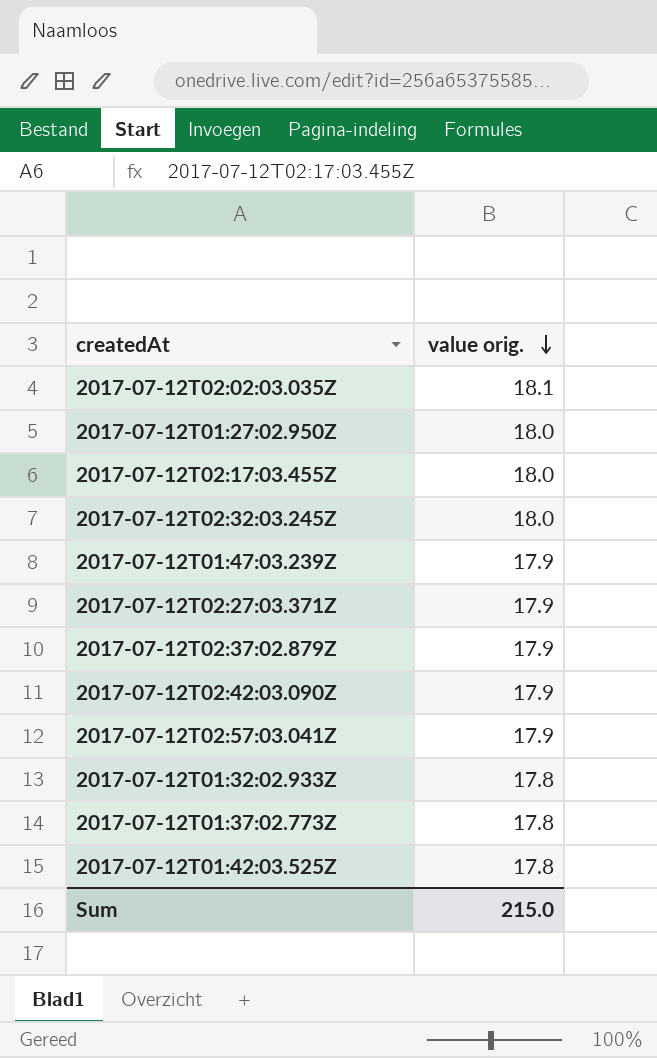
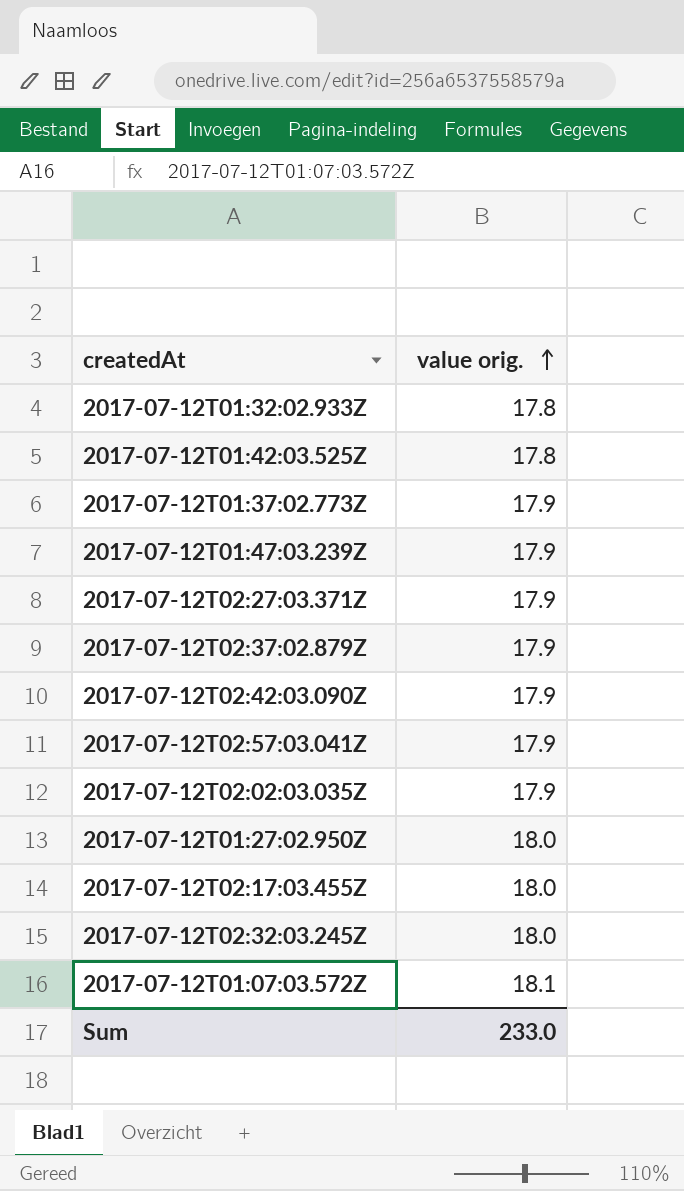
row order: value orig. descending -> value orig. ascending
2017-07-12T01:37:02.773Z | value orig.: 17.8 -> 17.9
2017-07-12T02:02:03.035Z | value orig.: 18.1 -> 17.9
row 2017-07-12T01:07:03.572Z: none -> 18.1
Sum | value orig.: 215.0 -> 233.0

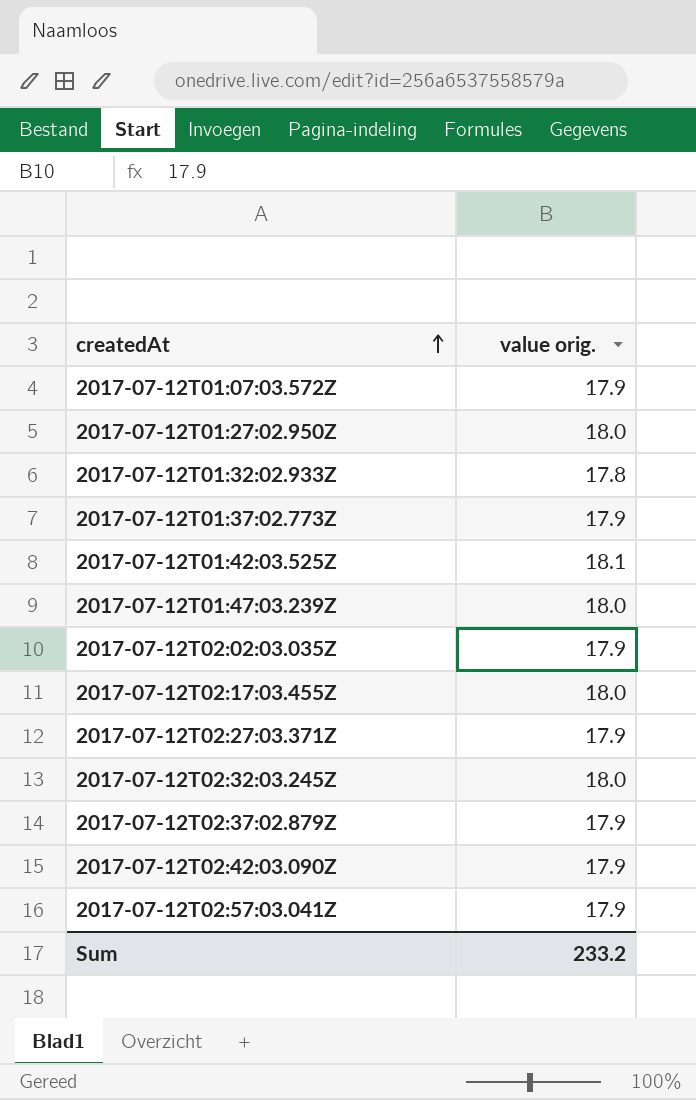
row order: value orig. ascending -> createdAt ascending
2017-07-12T01:07:03.572Z | value orig.: 18.1 -> 17.9
2017-07-12T01:42:03.525Z | value orig.: 17.8 -> 18.1
2017-07-12T01:47:03.239Z | value orig.: 17.9 -> 18.0
Sum | value orig.: 233.0 -> 233.2

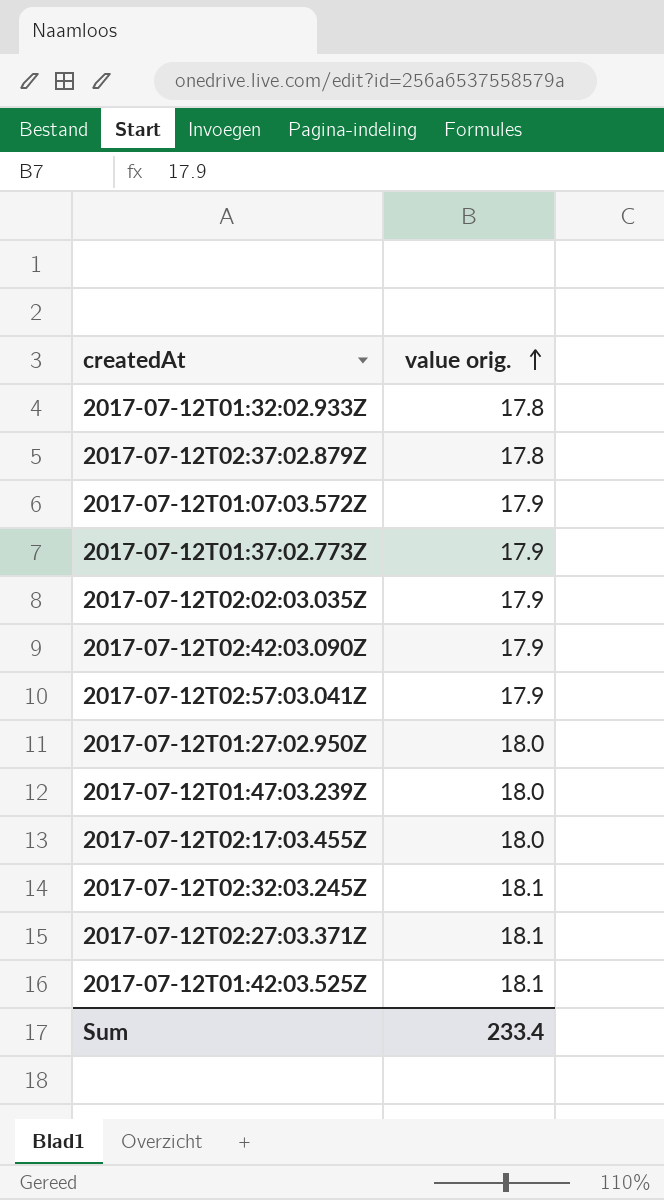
row order: createdAt ascending -> value orig. ascending
2017-07-12T02:37:02.879Z | value orig.: 17.9 -> 17.8
2017-07-12T02:32:03.245Z | value orig.: 18.0 -> 18.1
2017-07-12T02:27:03.371Z | value orig.: 17.9 -> 18.1
Sum | value orig.: 233.2 -> 233.4

